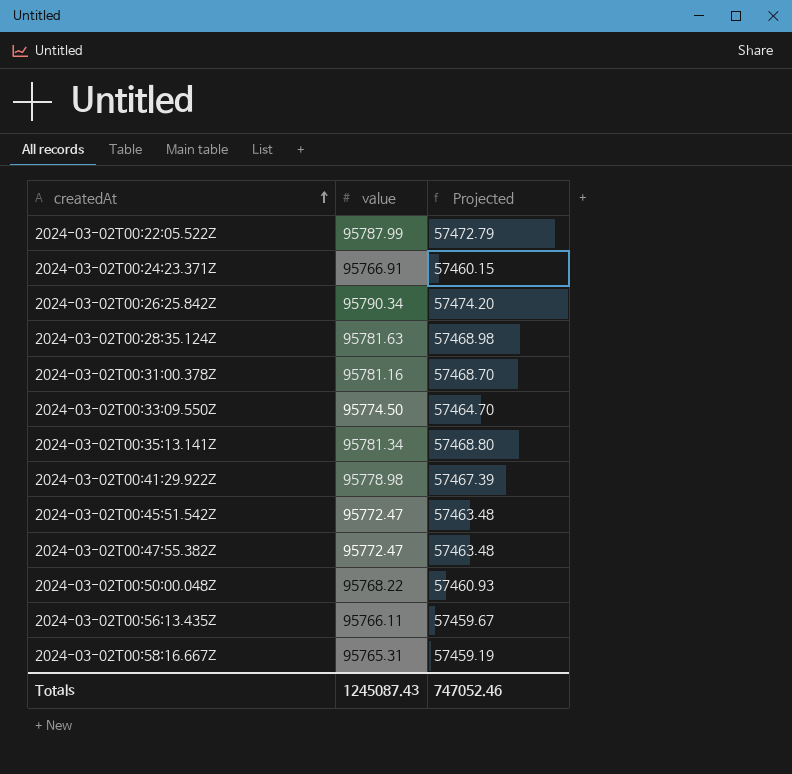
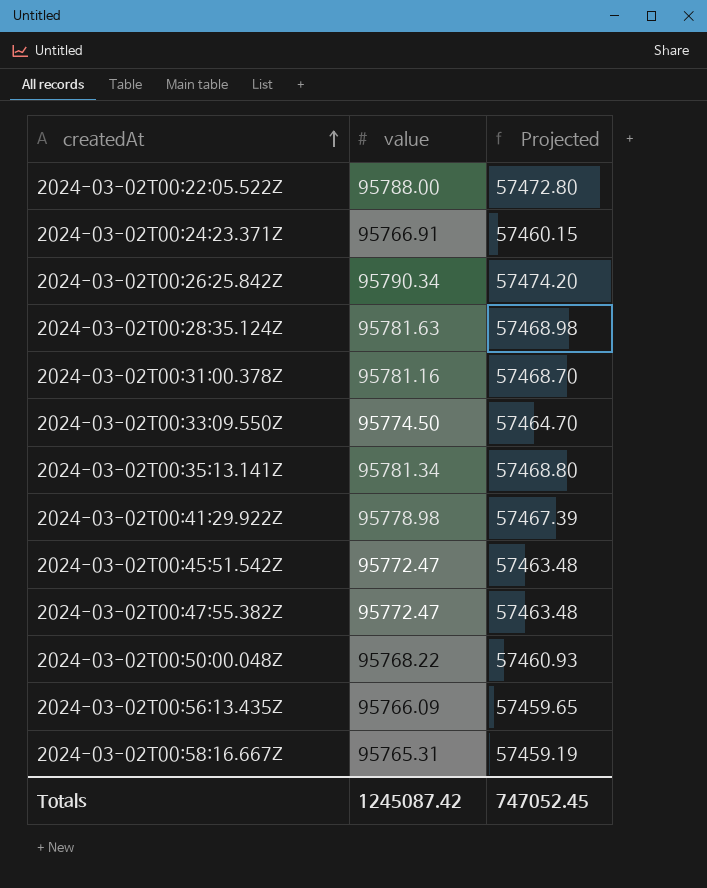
2024-03-02T00:22:05.522Z | value: 95787.99 -> 95788.00
2024-03-02T00:22:05.522Z | Projected: 57472.79 -> 57472.80
2024-03-02T00:56:13.435Z | value: 95766.11 -> 95766.09
2024-03-02T00:56:13.435Z | Projected: 57459.67 -> 57459.65
Totals | value: 1245087.43 -> 1245087.42
Totals | Projected: 747052.46 -> 747052.45

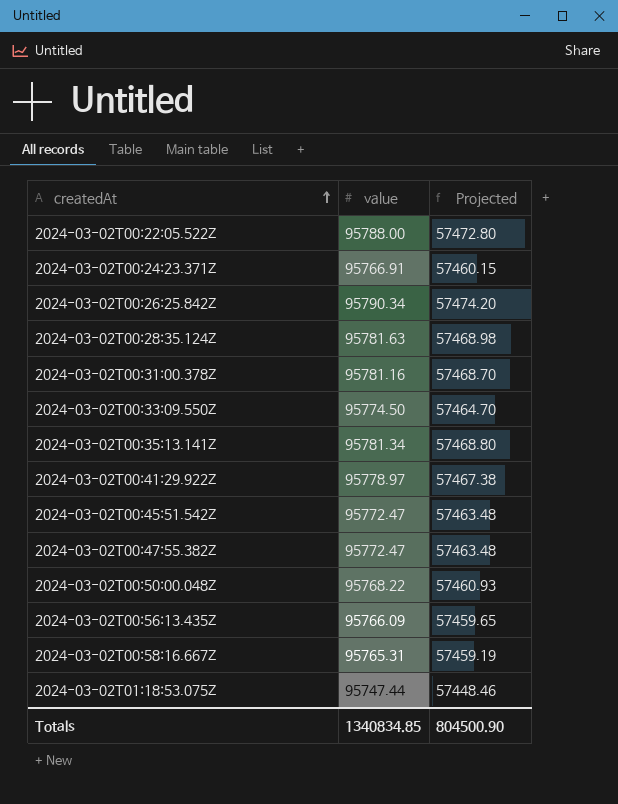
2024-03-02T00:41:29.922Z | value: 95778.98 -> 95778.97
2024-03-02T00:41:29.922Z | Projected: 57467.39 -> 57467.38
row 2024-03-02T01:18:53.075Z: none -> 95747.44 | 57448.46
Totals | value: 1245087.42 -> 1340834.85
Totals | Projected: 747052.45 -> 804500.90

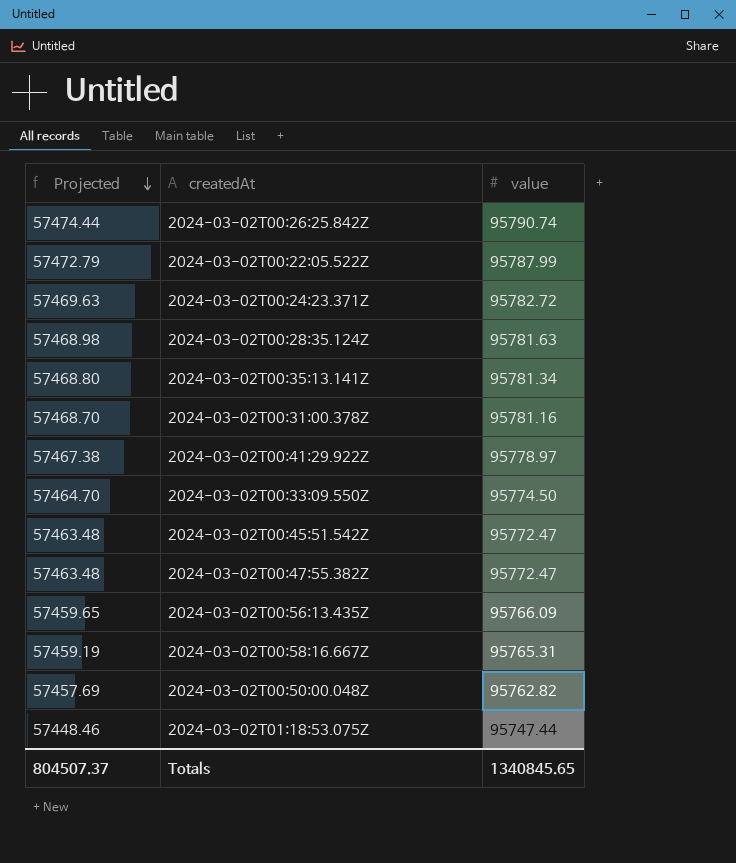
row order: createdAt ascending -> Projected descending
column Projected | position: 3 -> 1
2024-03-02T00:26:25.842Z | Projected: 57474.20 -> 57474.44
2024-03-02T00:26:25.842Z | value: 95790.34 -> 95790.74
2024-03-02T00:22:05.522Z | Projected: 57472.80 -> 57472.79
2024-03-02T00:22:05.522Z | value: 95788.00 -> 95787.99
2024-03-02T00:24:23.371Z | Projected: 57460.15 -> 57469.63
2024-03-02T00:24:23.371Z | value: 95766.91 -> 95782.72
2024-03-02T00:50:00.048Z | Projected: 57460.93 -> 57457.69
2024-03-02T00:50:00.048Z | value: 95768.22 -> 95762.82
Totals | Projected: 804500.90 -> 804507.37
Totals | value: 1340834.85 -> 1340845.65

